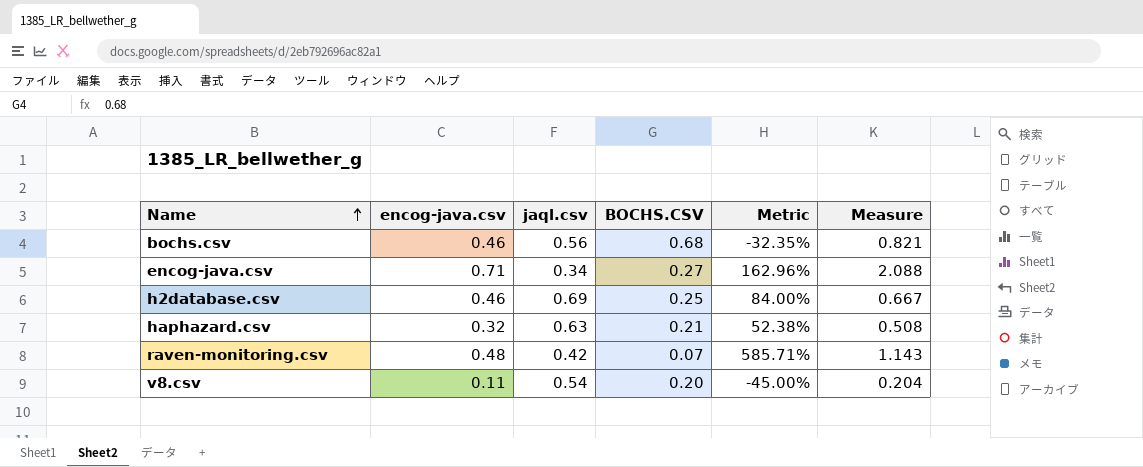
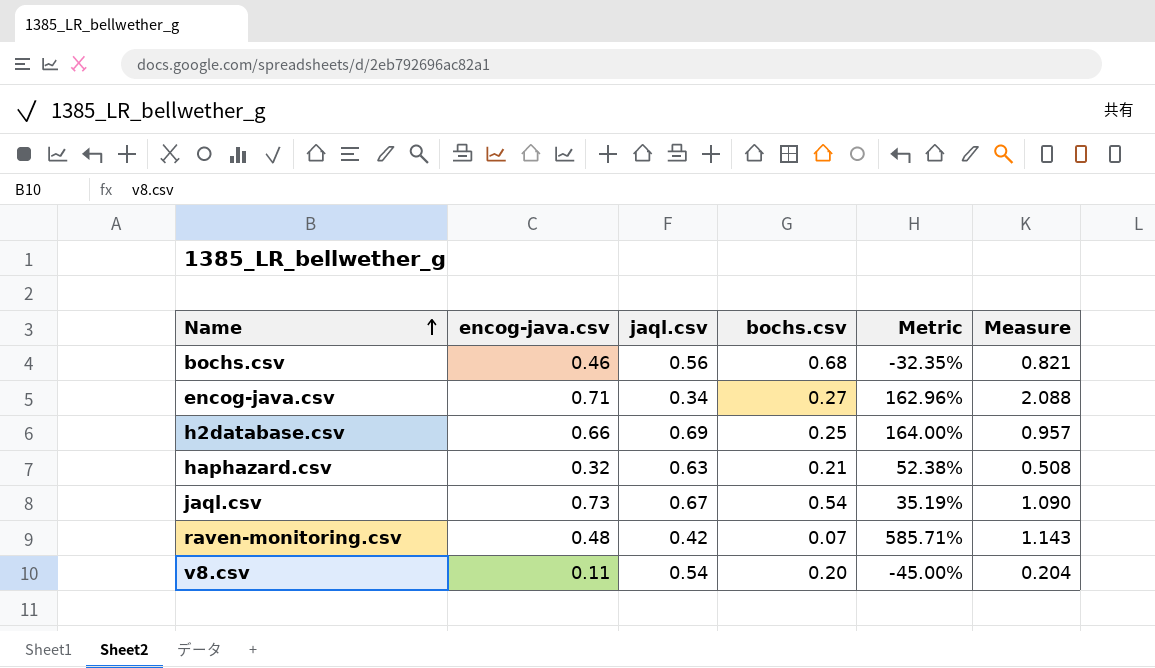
column name: BOCHS.CSV -> bochs.csv
h2database.csv | encog-java.csv: 0.46 -> 0.66
h2database.csv | Metric: 84.00% -> 164.00%
h2database.csv | Measure: 0.667 -> 0.957
row jaql.csv: none -> 0.73 | 0.67 | 0.54 | 35.19% | 1.090

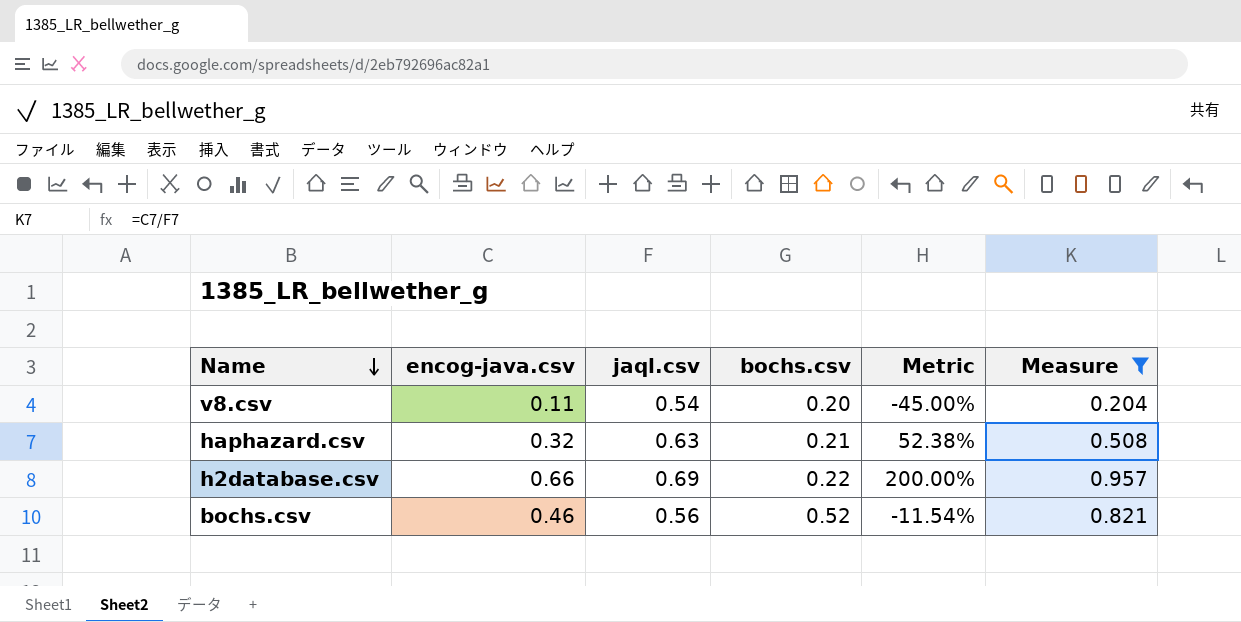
filter: none -> Measure <= 0.957
row order: Name ascending -> Name descending
h2database.csv | bochs.csv: 0.25 -> 0.22
h2database.csv | Metric: 164.00% -> 200.00%
bochs.csv | bochs.csv: 0.68 -> 0.52
bochs.csv | Metric: -32.35% -> -11.54%

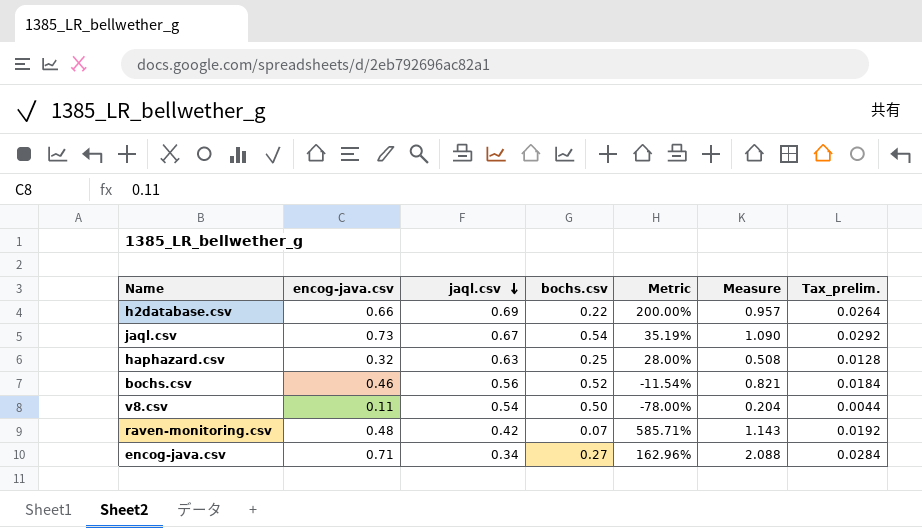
filter: Measure <= 0.957 -> none
row order: Name descending -> jaql.csv descending
column Tax_prelim. | formula: none -> [encog-java.csv] * 0.04
haphazard.csv | bochs.csv: 0.21 -> 0.25
haphazard.csv | Metric: 52.38% -> 28.00%
v8.csv | bochs.csv: 0.20 -> 0.50
v8.csv | Metric: -45.00% -> -78.00%

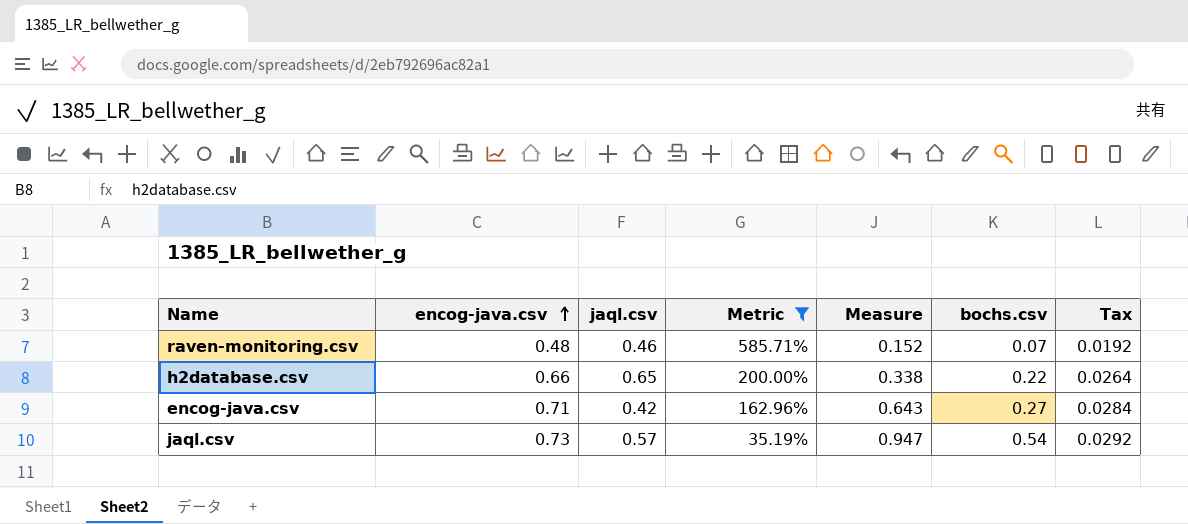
filter: none -> Metric >= 35.19%
row order: jaql.csv descending -> encog-java.csv ascending
column Measure | formula: [encog-java.csv] / [jaql.csv] -> [bochs.csv] / [jaql.csv]
column bochs.csv | position: 4 -> 6
column name: Tax_prelim. -> Tax
raven-monitoring.csv | jaql.csv: 0.42 -> 0.46
h2database.csv | jaql.csv: 0.69 -> 0.65
encog-java.csv | jaql.csv: 0.34 -> 0.42
jaql.csv | jaql.csv: 0.67 -> 0.57

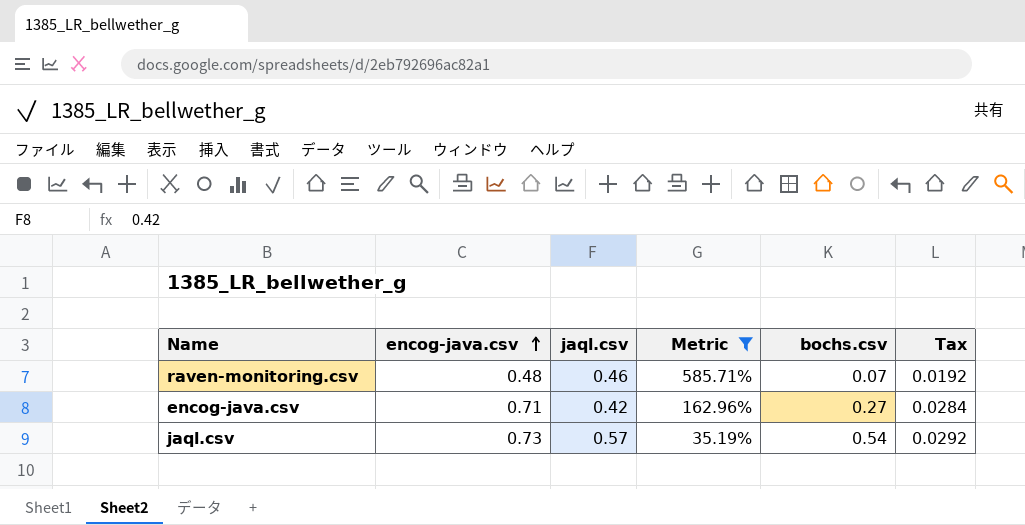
column Measure | formula: [bochs.csv] / [jaql.csv] -> none
row h2database.csv: 0.66 | 0.65 | 200.00% | 0.338 | 0.22 | 0.0264 -> none

